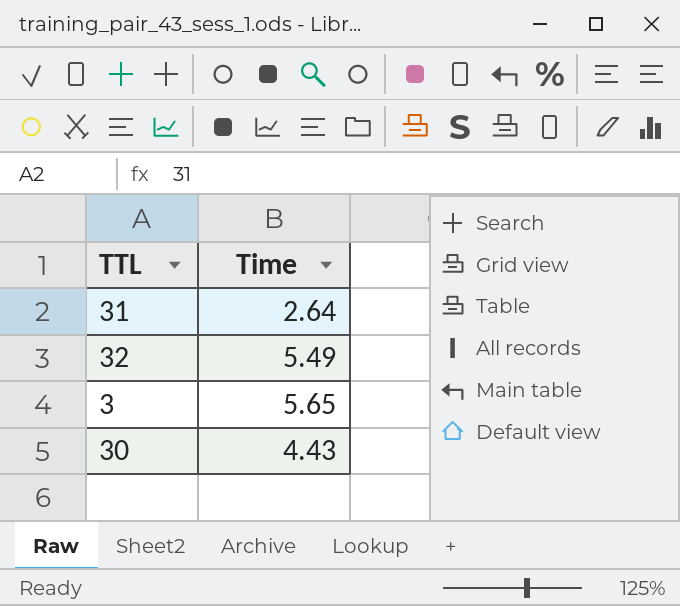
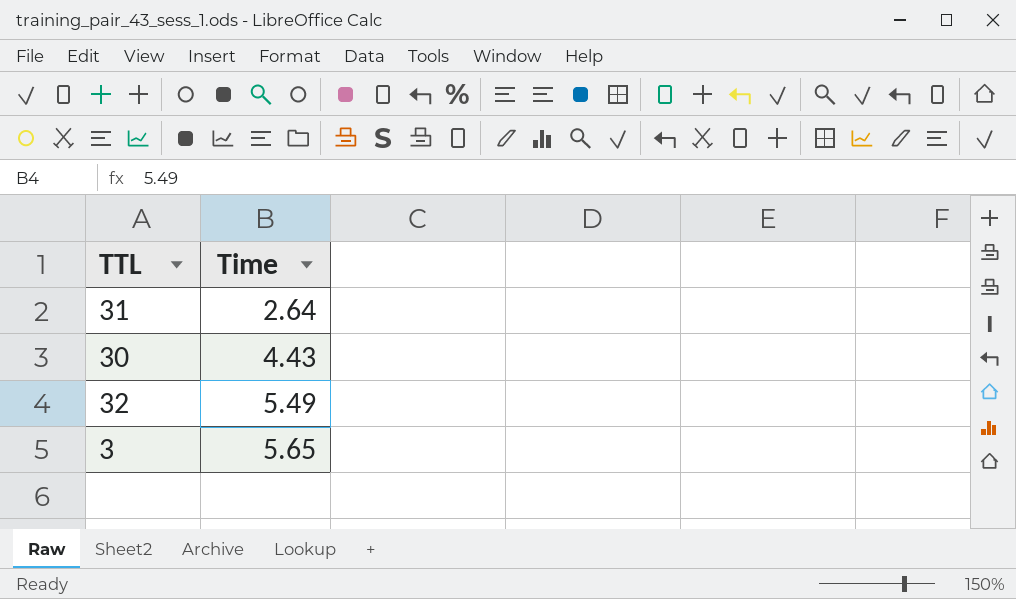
row order: none -> Time ascending

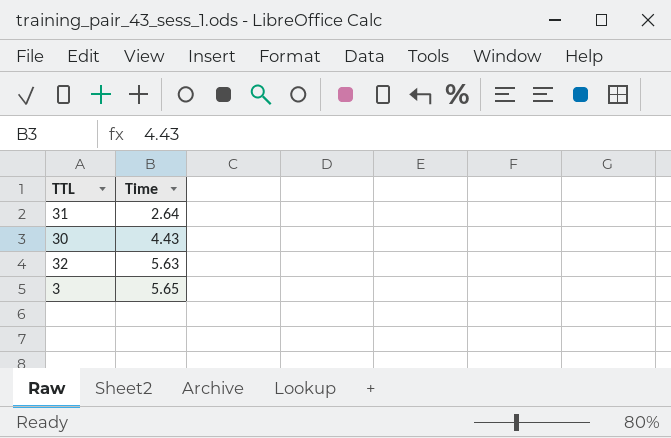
32 | Time: 5.49 -> 5.63

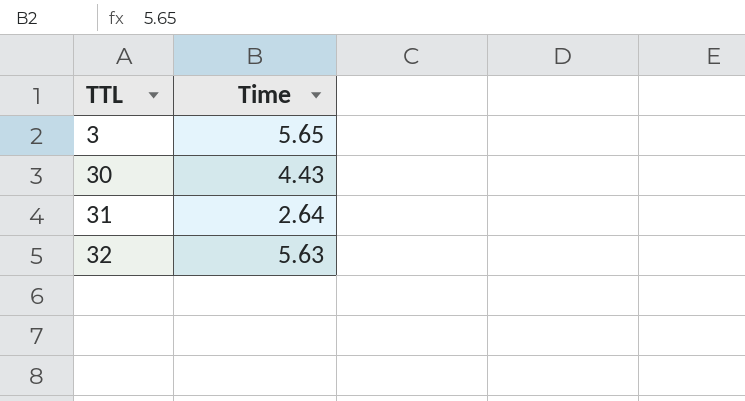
row order: Time ascending -> TTL ascending

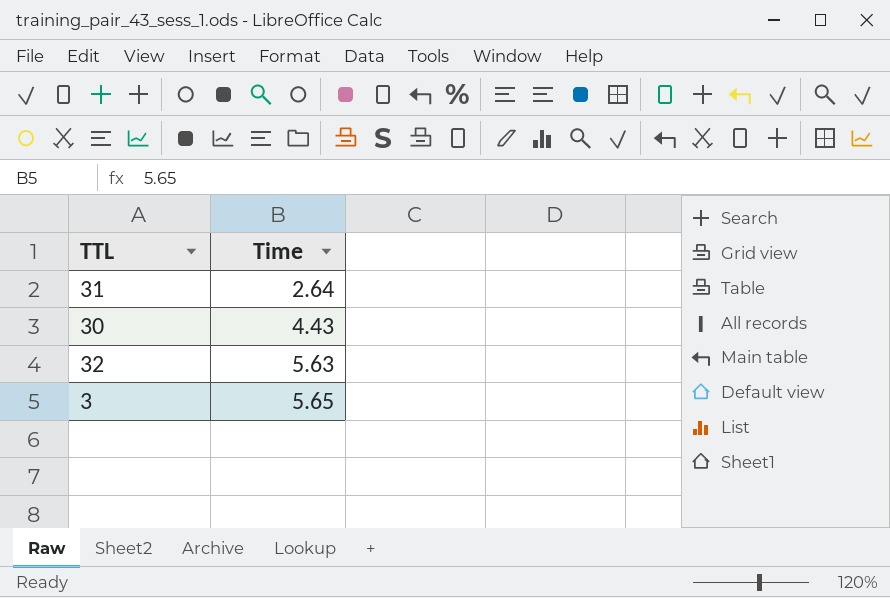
row order: TTL ascending -> Time ascending

